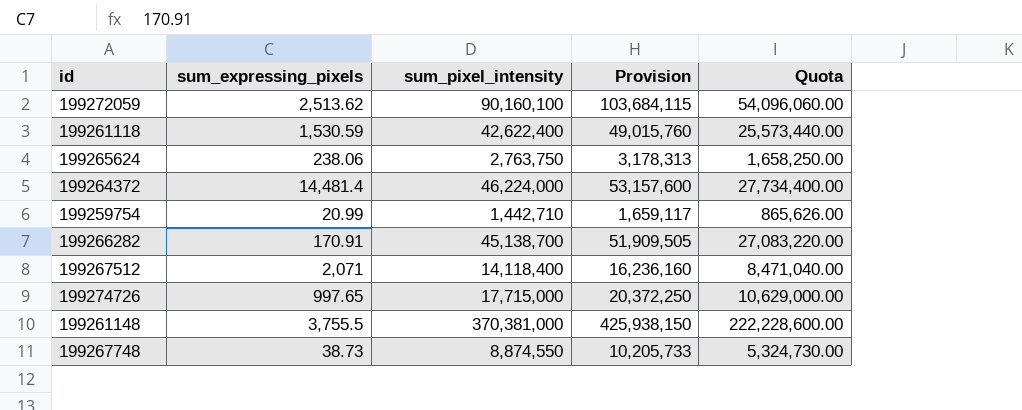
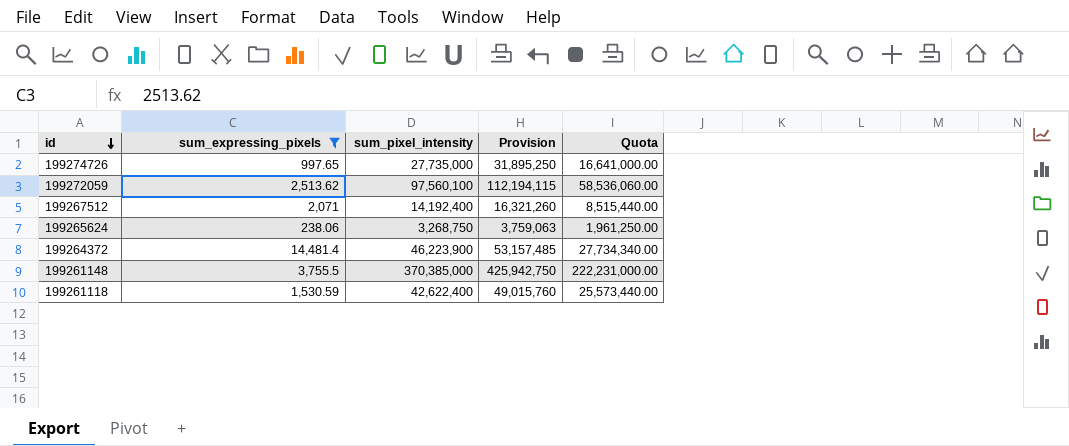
filter: none -> sum_expressing_pixels >= 238.06
row order: none -> id descending
199274726 | sum_pixel_intensity: 17,715,000 -> 27,735,000
199274726 | Provision: 20,372,250 -> 31,895,250
199274726 | Quota: 10,629,000.00 -> 16,641,000.00
199272059 | sum_pixel_intensity: 90,160,100 -> 97,560,100
199272059 | Provision: 103,684,115 -> 112,194,115
199272059 | Quota: 54,096,060.00 -> 58,536,060.00
199267512 | sum_pixel_intensity: 14,118,400 -> 14,192,400
199267512 | Provision: 16,236,160 -> 16,321,260
199267512 | Quota: 8,471,040.00 -> 8,515,440.00
199265624 | sum_pixel_intensity: 2,763,750 -> 3,268,750
199265624 | Provision: 3,178,313 -> 3,759,063
199265624 | Quota: 1,658,250.00 -> 1,961,250.00
199264372 | sum_pixel_intensity: 46,224,000 -> 46,223,900
199264372 | Provision: 53,157,600 -> 53,157,485
199264372 | Quota: 27,734,400.00 -> 27,734,340.00
199261148 | sum_pixel_intensity: 370,381,000 -> 370,385,000
199261148 | Provision: 425,938,150 -> 425,942,750
199261148 | Quota: 222,228,600.00 -> 222,231,000.00

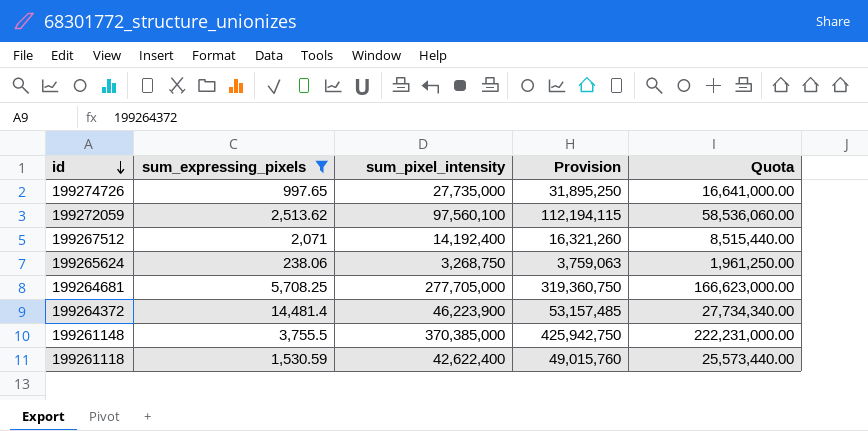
row 199264681: none -> 5,708.25 | 277,705,000 | 319,360,750 | 166,623,000.00

